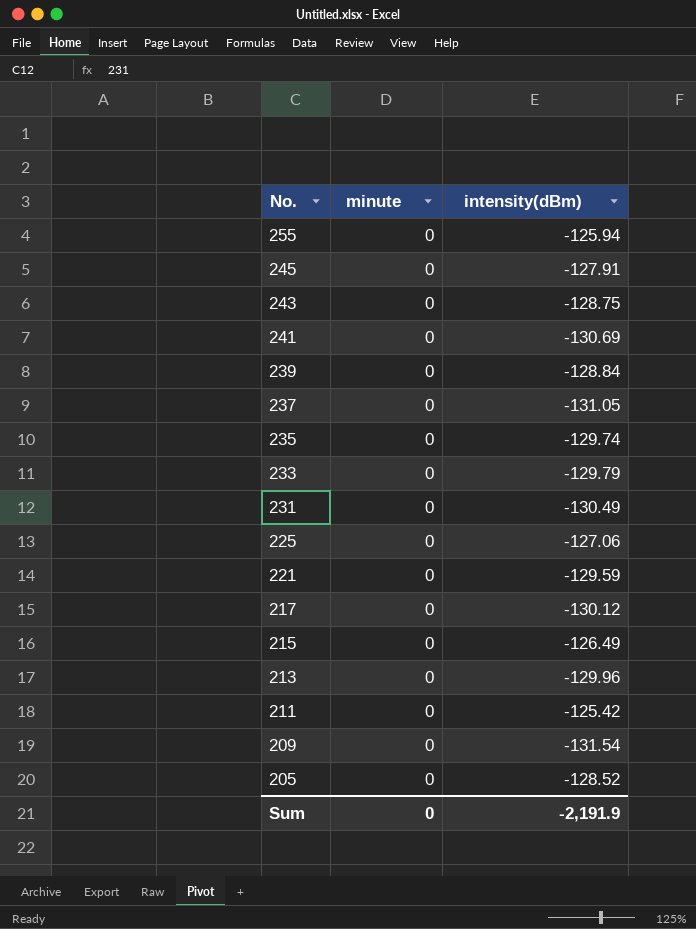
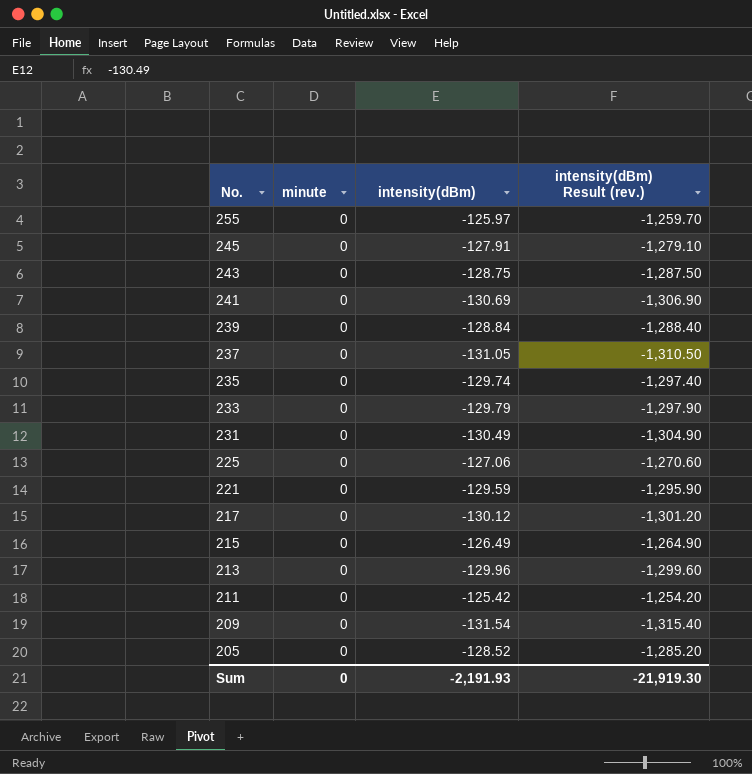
column intensity(dBm) Result (rev.) | formula: none -> [intensity(dBm)] * 10
255 | intensity(dBm): -125.94 -> -125.97
Sum | intensity(dBm): -2,191.9 -> -2,191.93

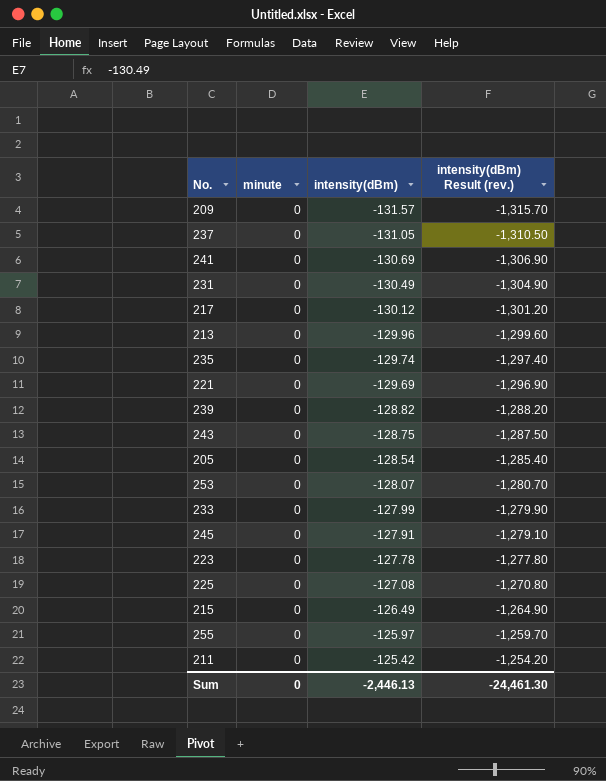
row order: No. descending -> intensity(dBm) ascending
209 | intensity(dBm): -131.54 -> -131.57
209 | intensity(dBm) Result (rev.): -1,315.40 -> -1,315.70
221 | intensity(dBm): -129.59 -> -129.69
221 | intensity(dBm) Result (rev.): -1,295.90 -> -1,296.90
239 | intensity(dBm): -128.84 -> -128.82
239 | intensity(dBm) Result (rev.): -1,288.40 -> -1,288.20
205 | intensity(dBm): -128.52 -> -128.54
205 | intensity(dBm) Result (rev.): -1,285.20 -> -1,285.40
row 253: none -> 0 | -128.07 | -1,280.70
233 | intensity(dBm): -129.79 -> -127.99
233 | intensity(dBm) Result (rev.): -1,297.90 -> -1,279.90
row 223: none -> 0 | -127.78 | -1,277.80
225 | intensity(dBm): -127.06 -> -127.08
225 | intensity(dBm) Result (rev.): -1,270.60 -> -1,270.80
Sum | intensity(dBm): -2,191.93 -> -2,446.13
Sum | intensity(dBm) Result (rev.): -21,919.30 -> -24,461.30

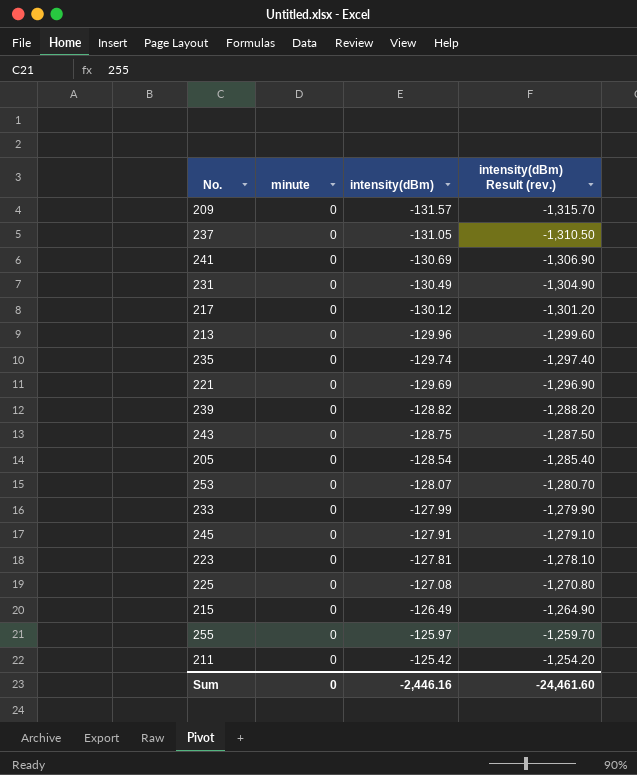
223 | intensity(dBm): -127.78 -> -127.81
223 | intensity(dBm) Result (rev.): -1,277.80 -> -1,278.10
Sum | intensity(dBm): -2,446.13 -> -2,446.16
Sum | intensity(dBm) Result (rev.): -24,461.30 -> -24,461.60

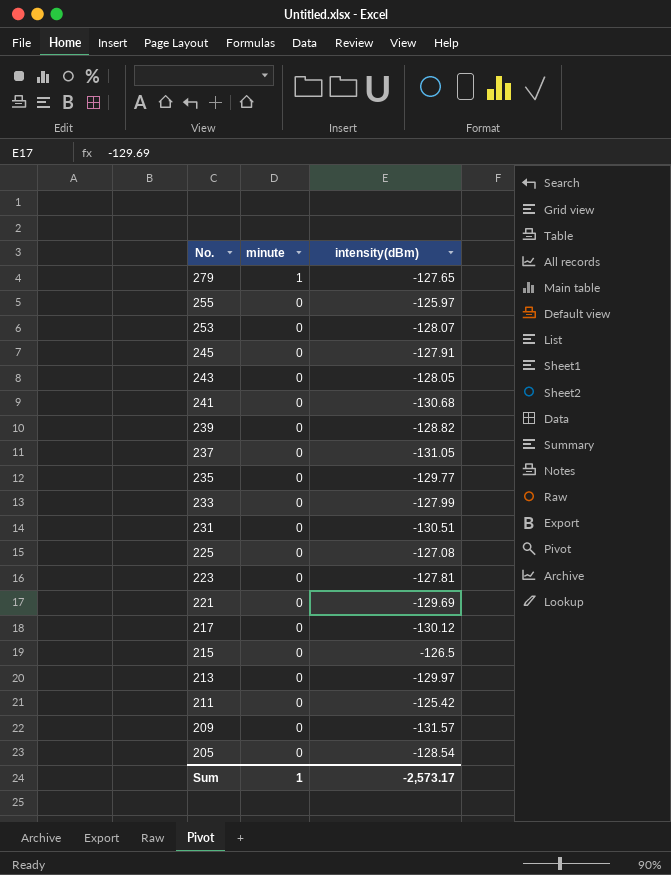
row order: intensity(dBm) ascending -> No. descending
column intensity(dBm) Result (rev.) | formula: [intensity(dBm)] * 10 -> none
row 279: none -> 1 | -127.65
243 | intensity(dBm): -128.75 -> -128.05
241 | intensity(dBm): -130.69 -> -130.68
235 | intensity(dBm): -129.74 -> -129.77
231 | intensity(dBm): -130.49 -> -130.51
215 | intensity(dBm): -126.49 -> -126.5
213 | intensity(dBm): -129.96 -> -129.97
Sum | minute: 0 -> 1
Sum | intensity(dBm): -2,446.16 -> -2,573.17

